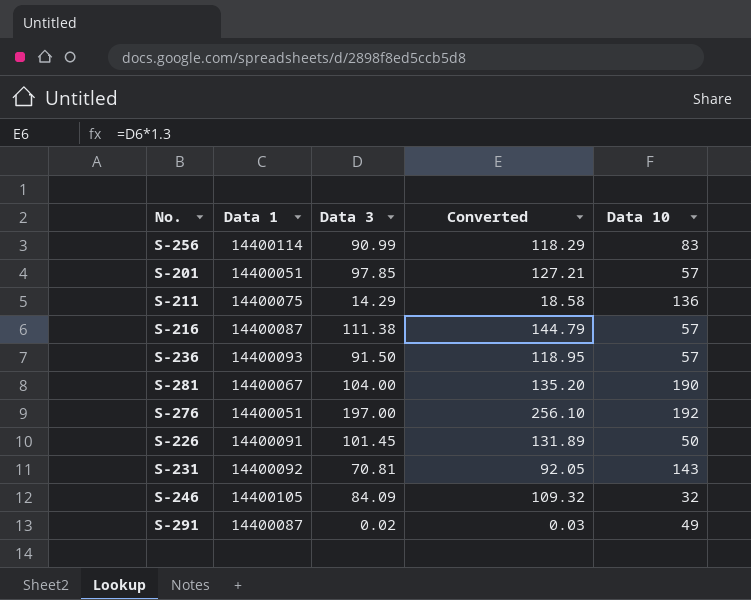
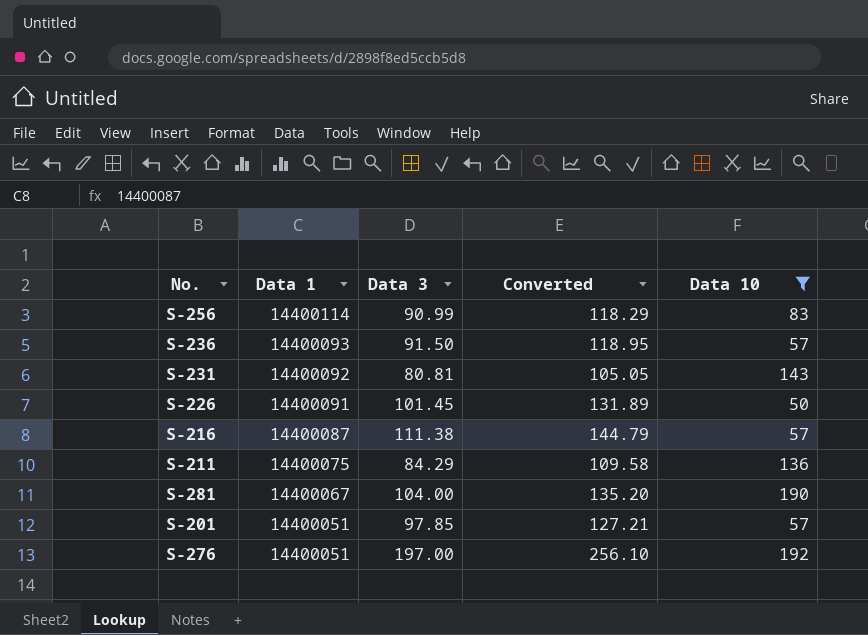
filter: none -> Data 10 >= 50
row order: none -> Data 1 descending
S-231 | Data 3: 70.81 -> 80.81
S-231 | Converted: 92.05 -> 105.05
S-211 | Data 3: 14.29 -> 84.29
S-211 | Converted: 18.58 -> 109.58

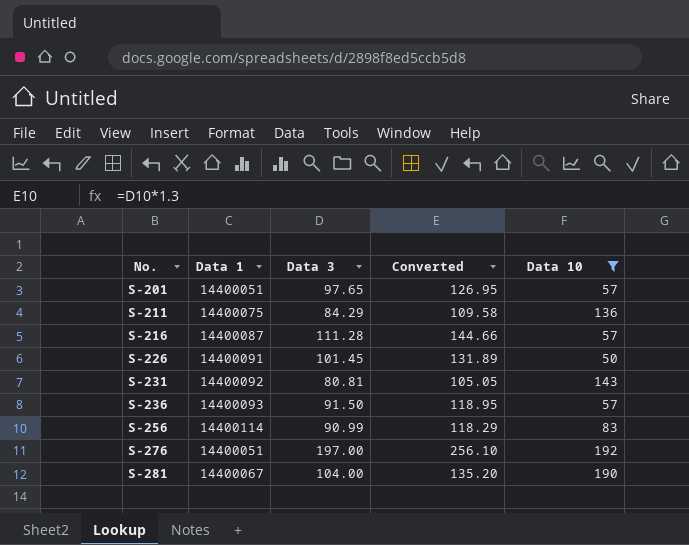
row order: Data 1 descending -> No. ascending
S-201 | Data 3: 97.85 -> 97.65
S-201 | Converted: 127.21 -> 126.95
S-216 | Data 3: 111.38 -> 111.28
S-216 | Converted: 144.79 -> 144.66

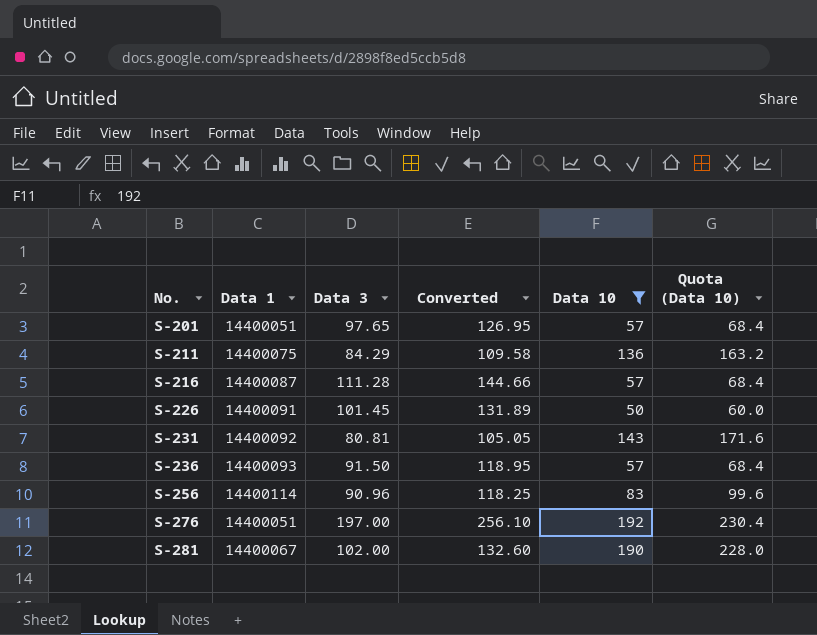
column Quota (Data 10) | formula: none -> [Data 10] * 1.2
S-256 | Data 3: 90.99 -> 90.96
S-256 | Converted: 118.29 -> 118.25
S-281 | Data 3: 104.00 -> 102.00
S-281 | Converted: 135.20 -> 132.60

